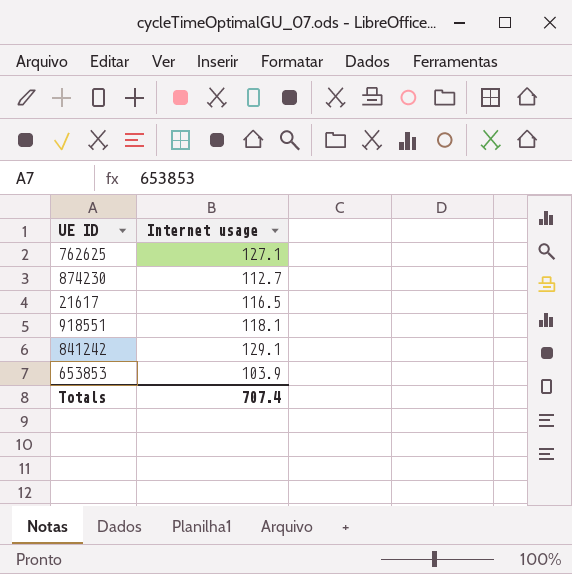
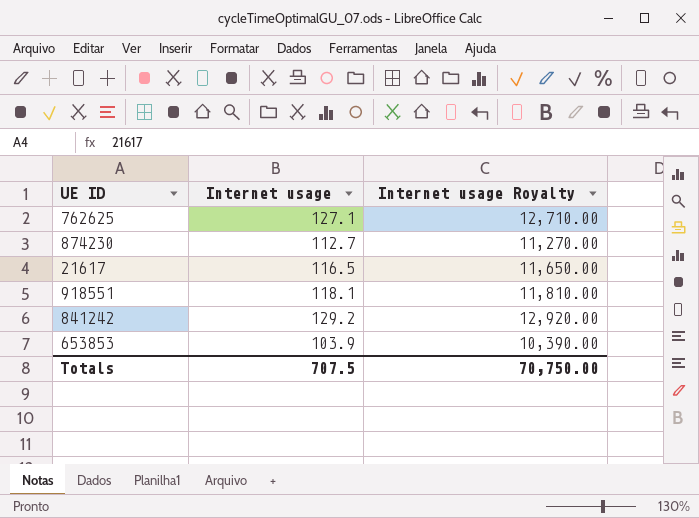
column Internet usage Royalty | formula: none -> [Internet usage] * 100
841242 | Internet usage: 129.1 -> 129.2
Totals | Internet usage: 707.4 -> 707.5

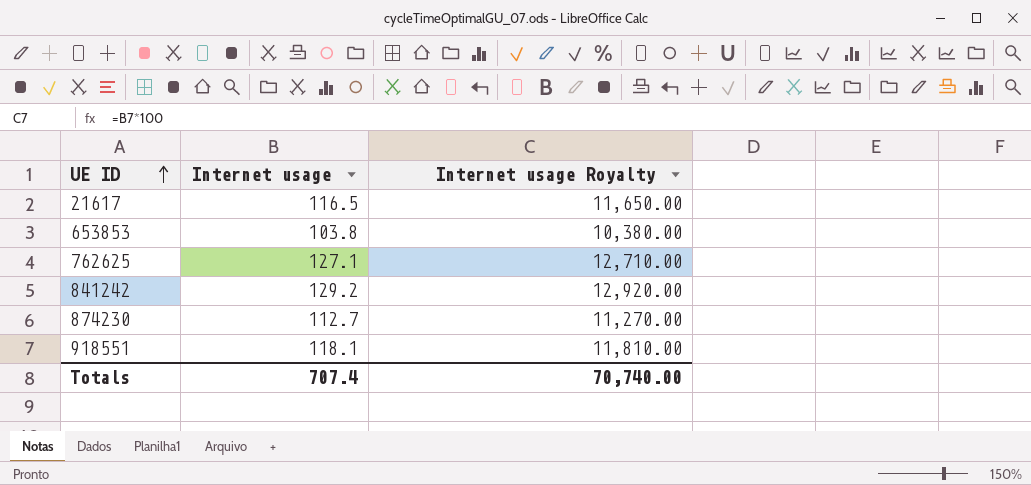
row order: none -> UE ID ascending
653853 | Internet usage: 103.9 -> 103.8
653853 | Internet usage Royalty: 10,390.00 -> 10,380.00
Totals | Internet usage: 707.5 -> 707.4
Totals | Internet usage Royalty: 70,750.00 -> 70,740.00

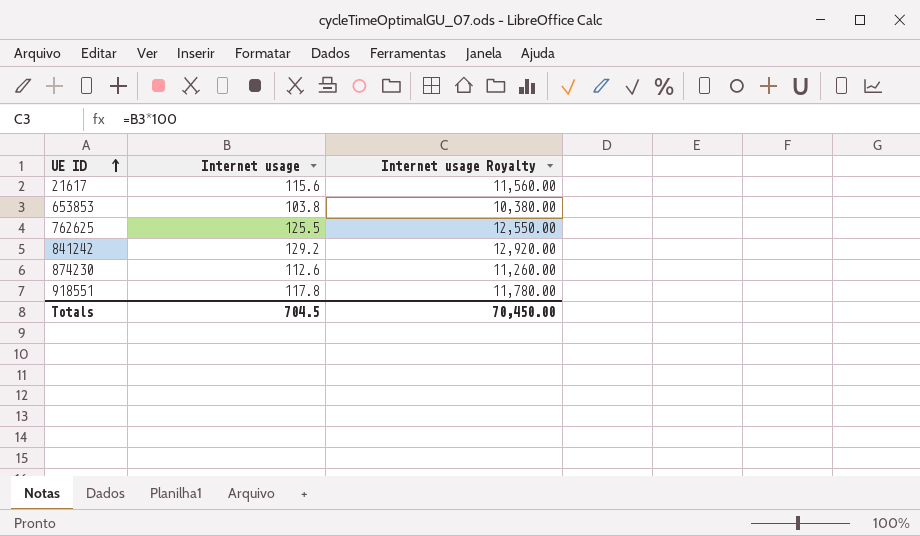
21617 | Internet usage: 116.5 -> 115.6
21617 | Internet usage Royalty: 11,650.00 -> 11,560.00
762625 | Internet usage: 127.1 -> 125.5
762625 | Internet usage Royalty: 12,710.00 -> 12,550.00
874230 | Internet usage: 112.7 -> 112.6
874230 | Internet usage Royalty: 11,270.00 -> 11,260.00
918551 | Internet usage: 118.1 -> 117.8
918551 | Internet usage Royalty: 11,810.00 -> 11,780.00
Totals | Internet usage: 707.4 -> 704.5
Totals | Internet usage Royalty: 70,740.00 -> 70,450.00

